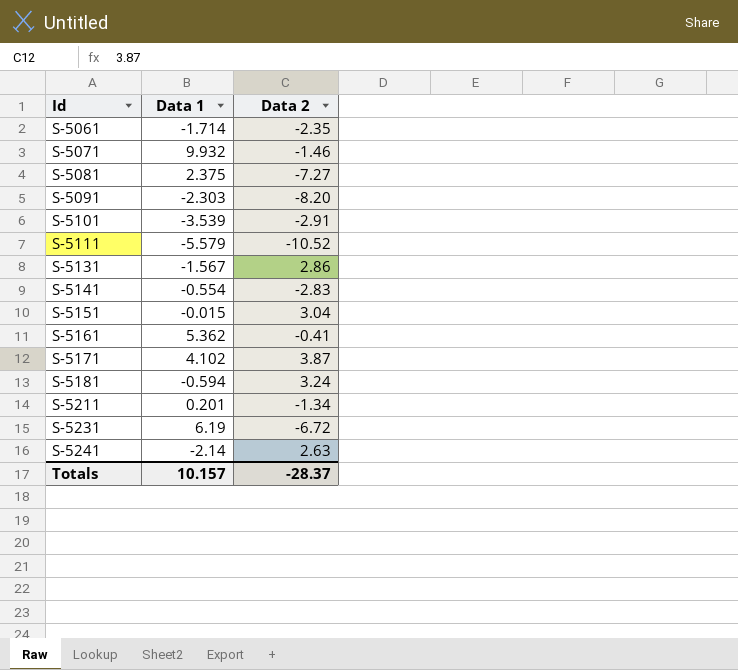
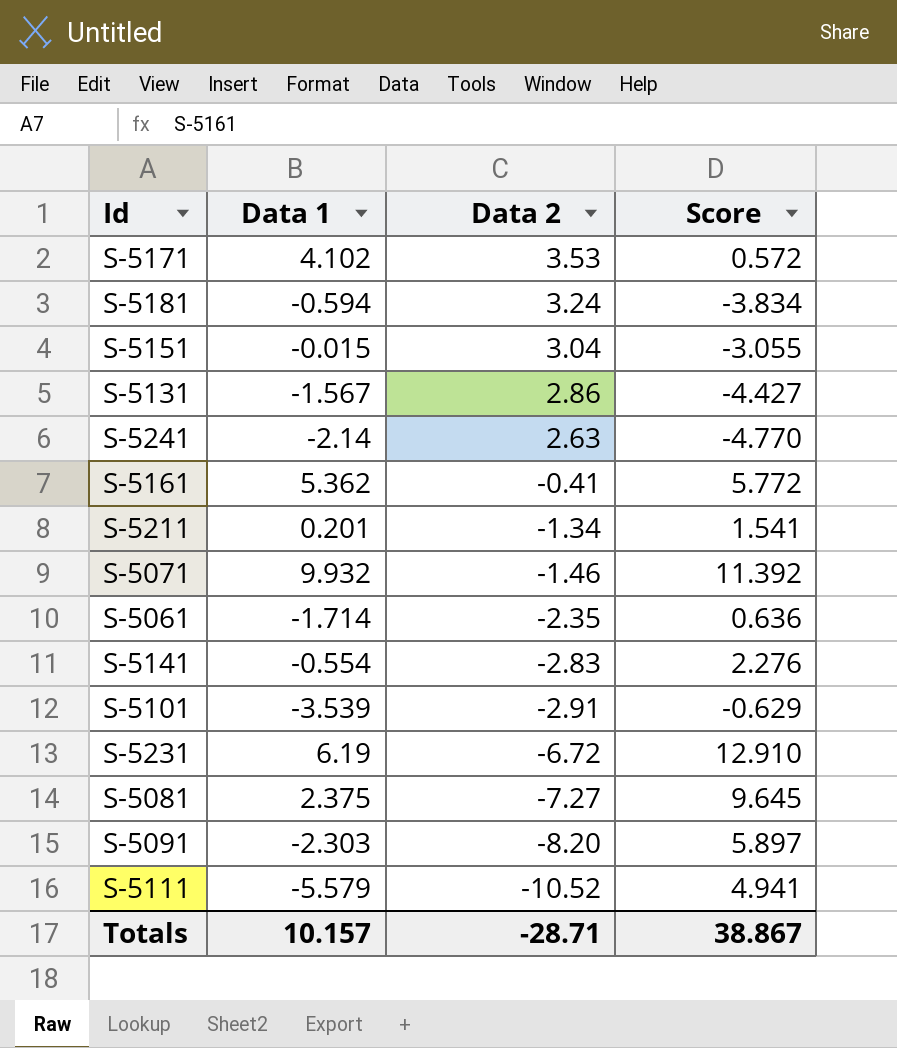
row order: Id ascending -> Data 2 descending
column Score | formula: none -> [Data 1] - [Data 2]
S-5171 | Data 2: 3.87 -> 3.53
Totals | Data 2: -28.37 -> -28.71

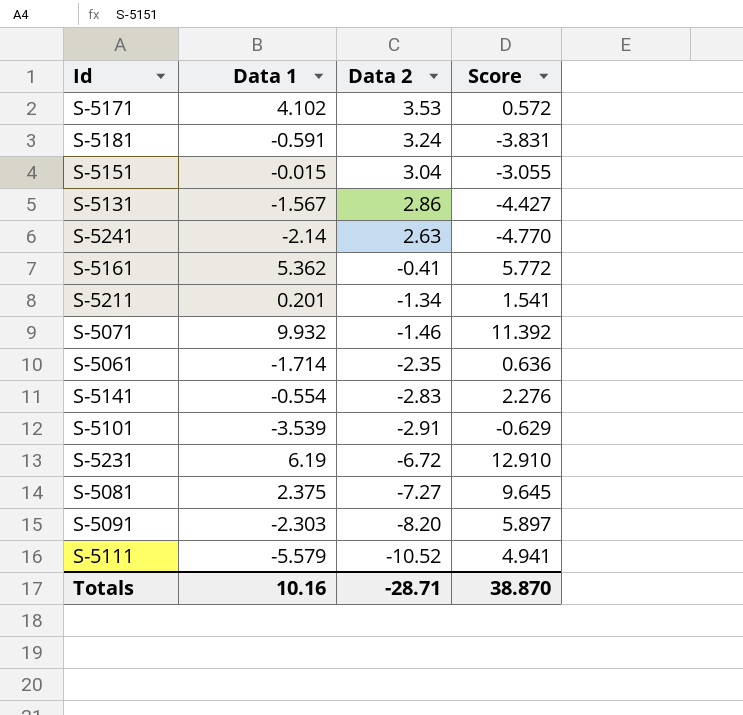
S-5181 | Data 1: -0.594 -> -0.591
S-5181 | Score: -3.834 -> -3.831
Totals | Data 1: 10.157 -> 10.16
Totals | Score: 38.867 -> 38.870

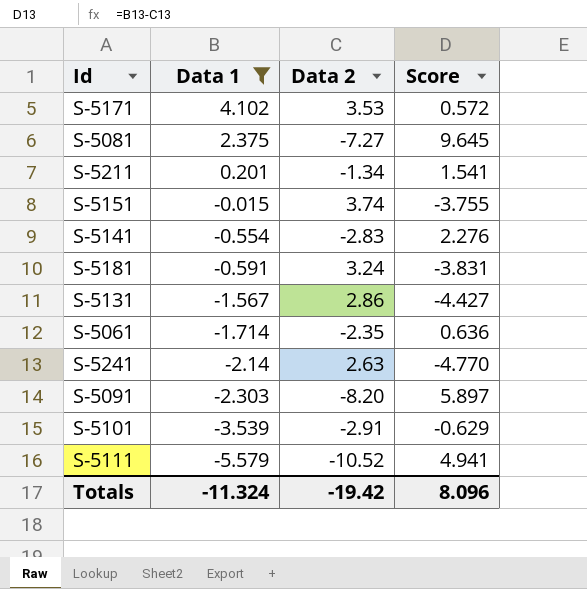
filter: none -> Data 1 <= 4.102
row order: Data 2 descending -> Data 1 descending
S-5151 | Data 2: 3.04 -> 3.74
S-5151 | Score: -3.055 -> -3.755
Totals | Data 1: 10.16 -> -11.324
Totals | Data 2: -28.71 -> -19.42
Totals | Score: 38.870 -> 8.096

